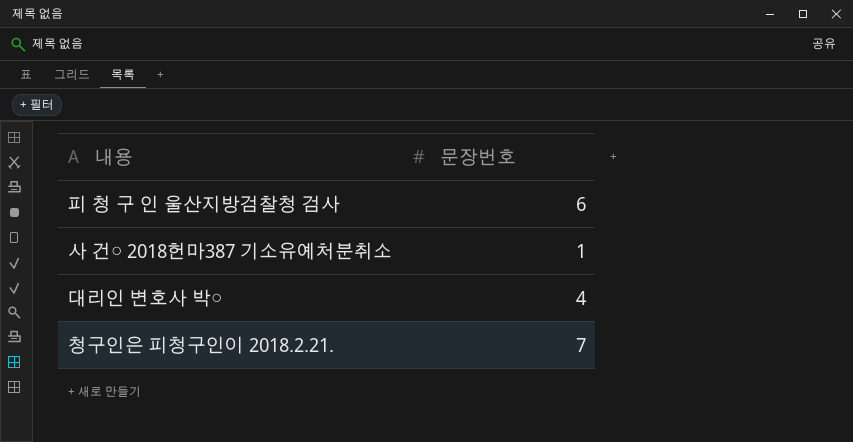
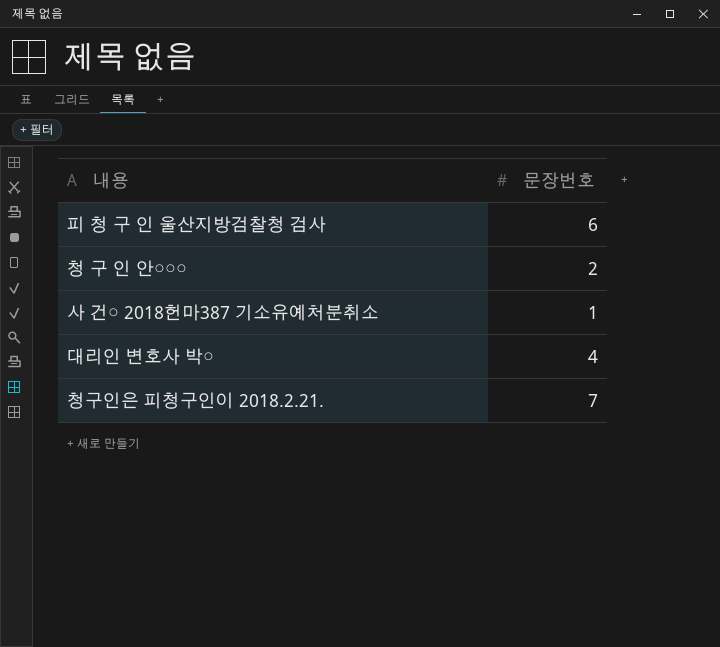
row 청 구 인 안○○○: none -> 2

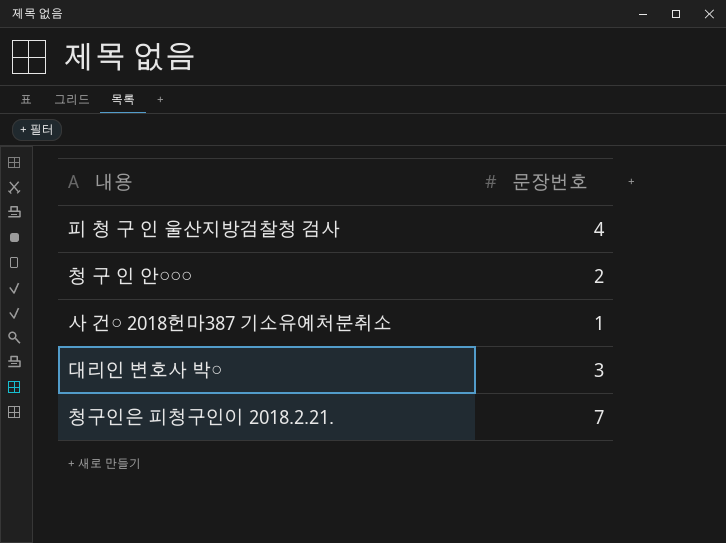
피 청 구 인 울산지방검찰청 검사 | 문장번호: 6 -> 4
대리인 변호사 박○ | 문장번호: 4 -> 3

